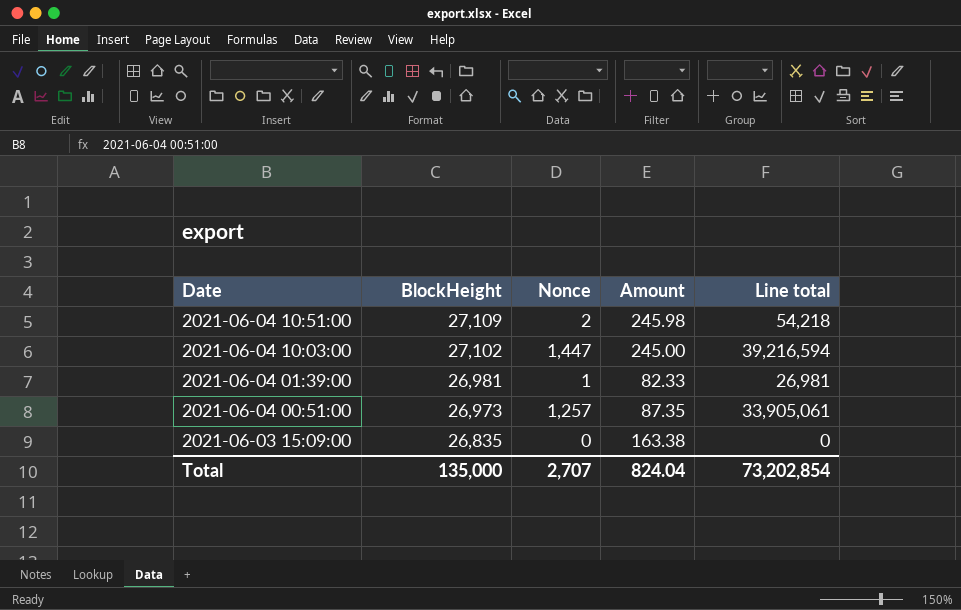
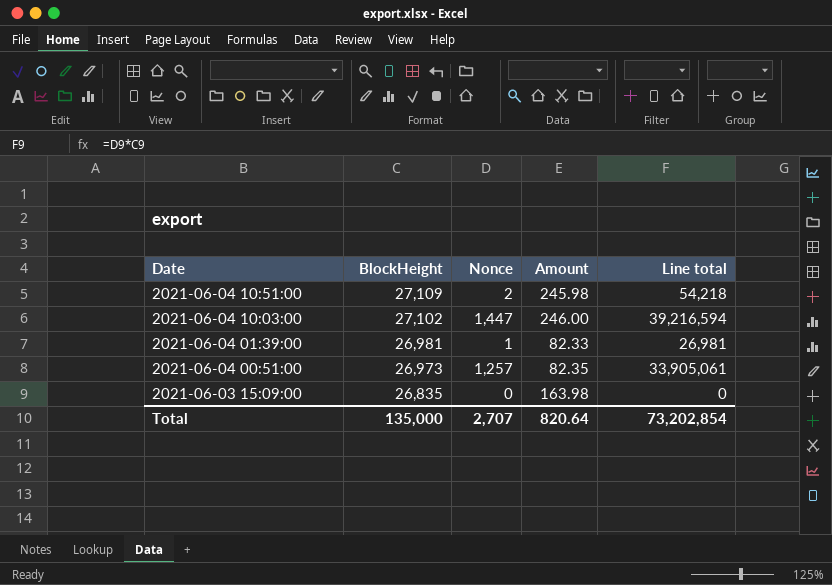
2021-06-04 10:03:00 | Amount: 245.00 -> 246.00
2021-06-04 00:51:00 | Amount: 87.35 -> 82.35
2021-06-03 15:09:00 | Amount: 163.38 -> 163.98
Total | Amount: 824.04 -> 820.64

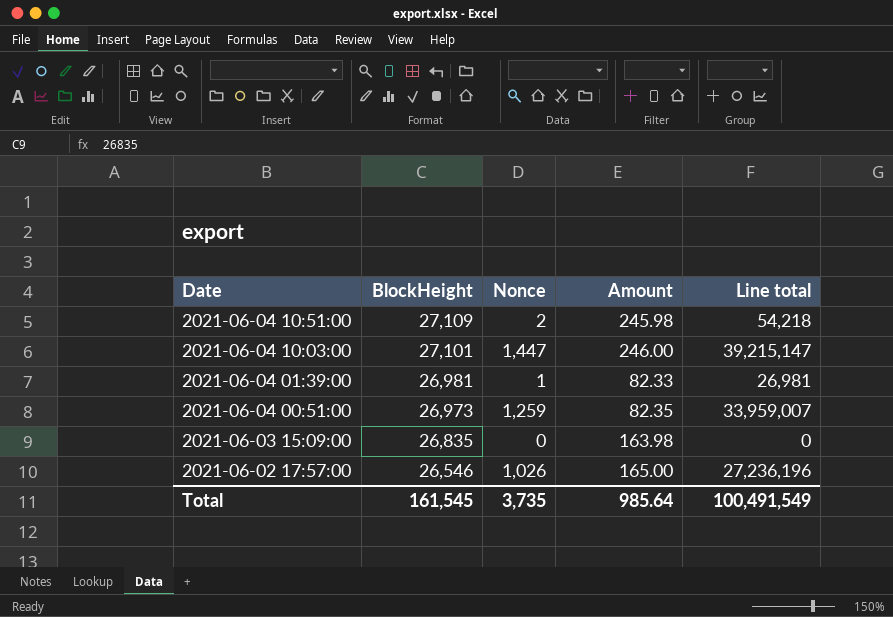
2021-06-04 10:03:00 | BlockHeight: 27,102 -> 27,101
2021-06-04 10:03:00 | Line total: 39,216,594 -> 39,215,147
2021-06-04 00:51:00 | Nonce: 1,257 -> 1,259
2021-06-04 00:51:00 | Line total: 33,905,061 -> 33,959,007
row 2021-06-02 17:57:00: none -> 26,546 | 1,026 | 165.00 | 27,236,196
Total | BlockHeight: 135,000 -> 161,545
Total | Nonce: 2,707 -> 3,735
Total | Amount: 820.64 -> 985.64
Total | Line total: 73,202,854 -> 100,491,549

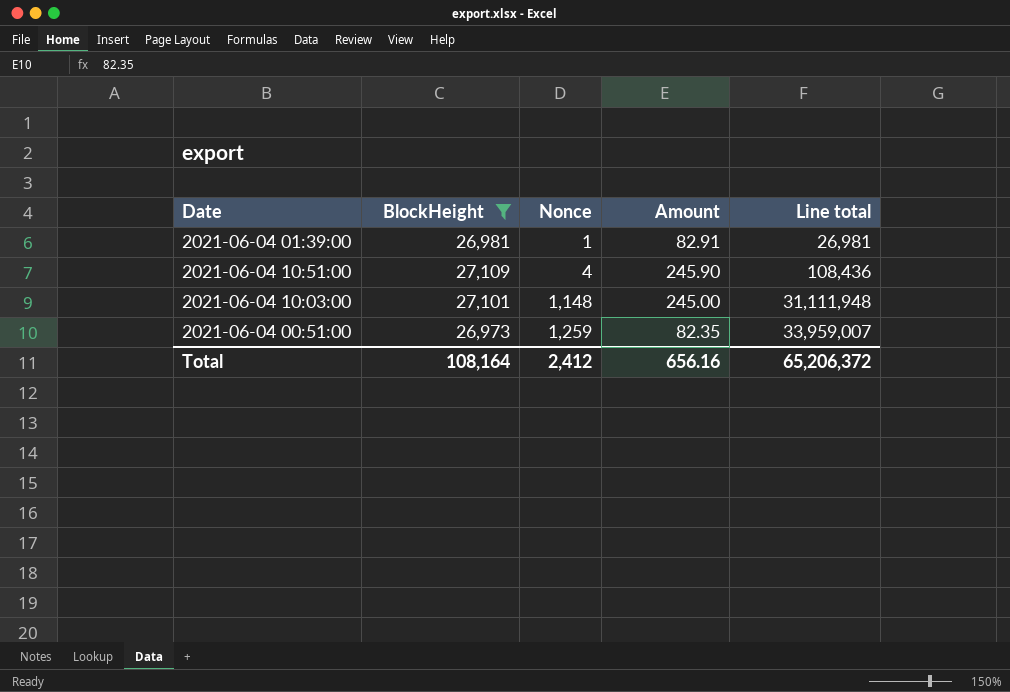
filter: none -> BlockHeight >= 26,973
row order: Date descending -> Nonce ascending
2021-06-04 01:39:00 | Amount: 82.33 -> 82.91
2021-06-04 10:51:00 | Nonce: 2 -> 4
2021-06-04 10:51:00 | Amount: 245.98 -> 245.90
2021-06-04 10:51:00 | Line total: 54,218 -> 108,436
2021-06-04 10:03:00 | Nonce: 1,447 -> 1,148
2021-06-04 10:03:00 | Amount: 246.00 -> 245.00
2021-06-04 10:03:00 | Line total: 39,215,147 -> 31,111,948
Total | BlockHeight: 161,545 -> 108,164
Total | Nonce: 3,735 -> 2,412
Total | Amount: 985.64 -> 656.16
Total | Line total: 100,491,549 -> 65,206,372

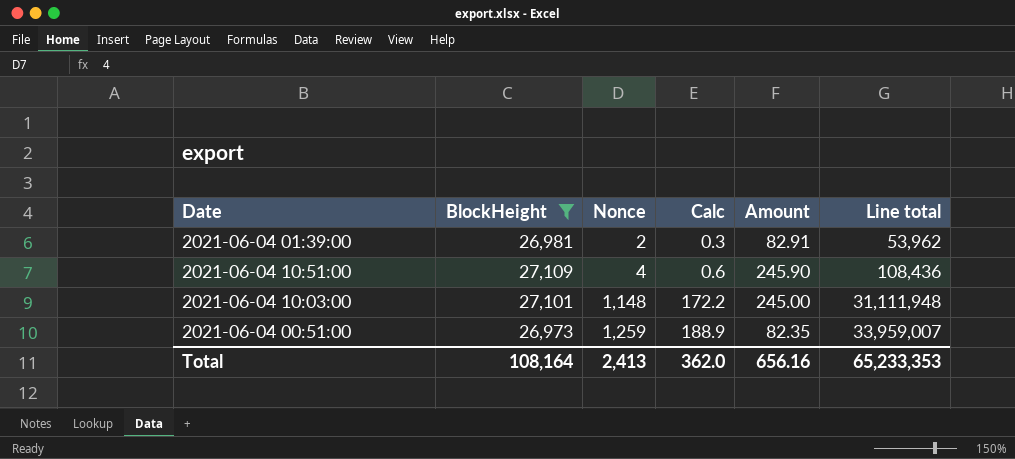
column Calc | formula: none -> [Nonce] * 0.15
2021-06-04 01:39:00 | Nonce: 1 -> 2
2021-06-04 01:39:00 | Line total: 26,981 -> 53,962
Total | Nonce: 2,412 -> 2,413
Total | Line total: 65,206,372 -> 65,233,353

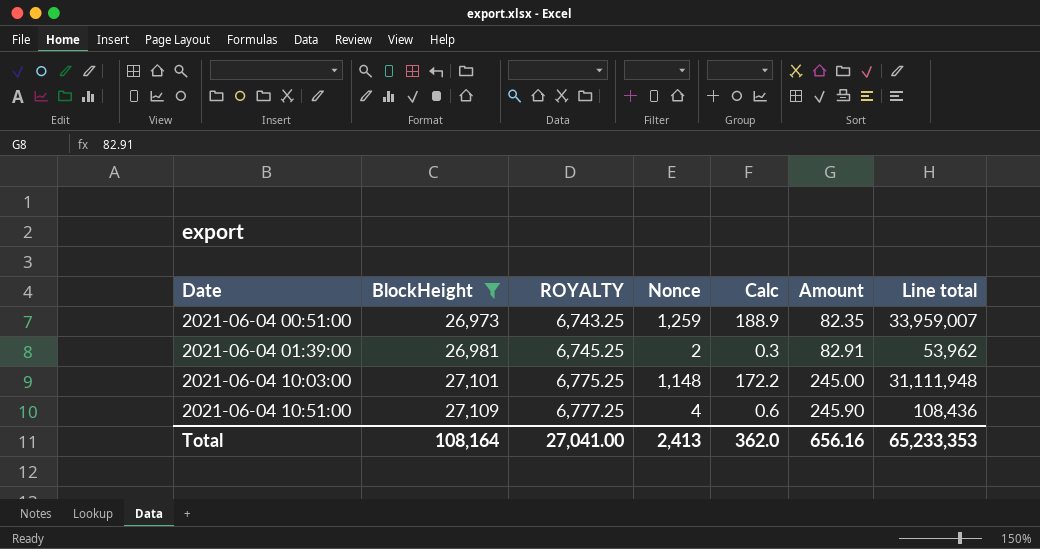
row order: Nonce ascending -> Date ascending
column ROYALTY | formula: none -> [BlockHeight] * 0.25

